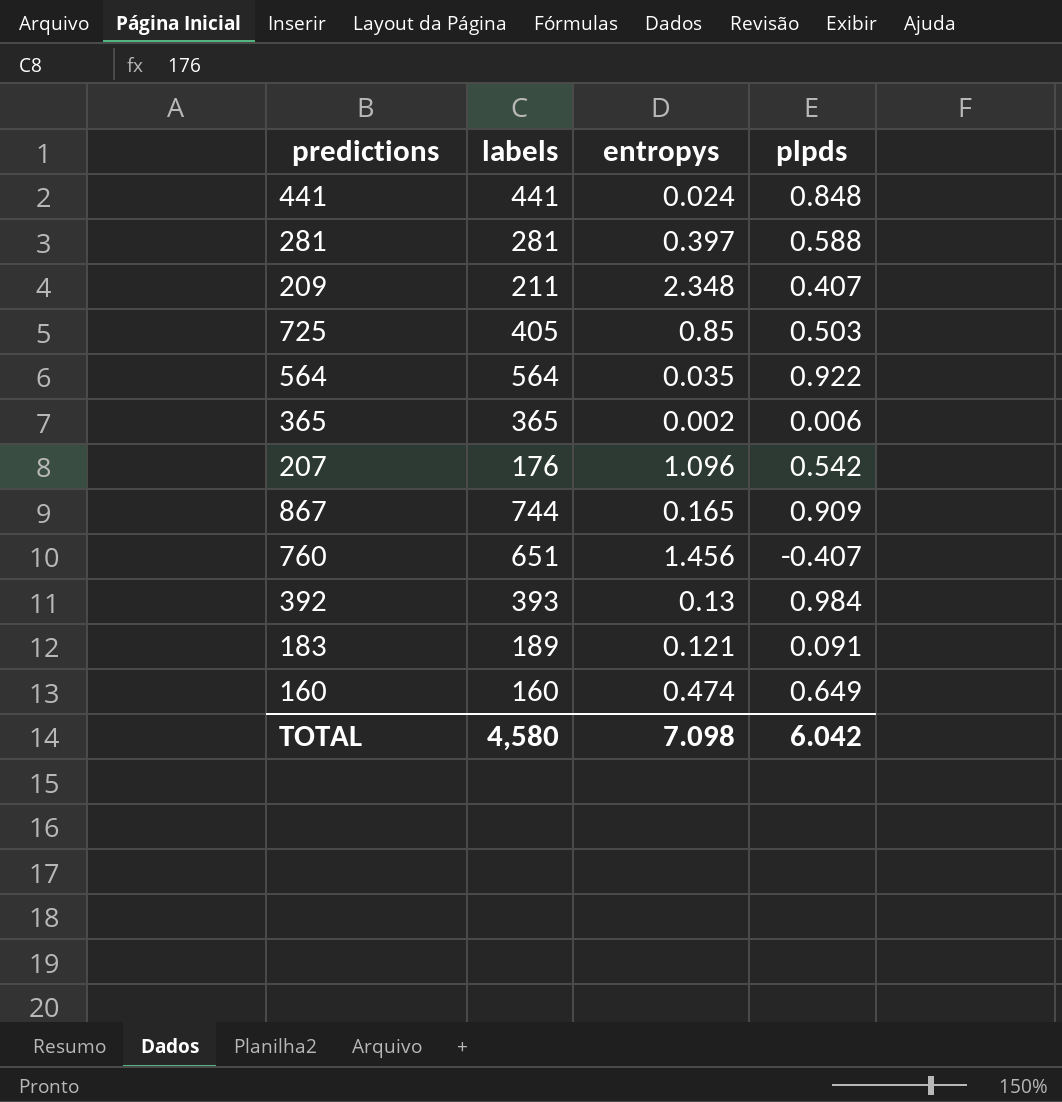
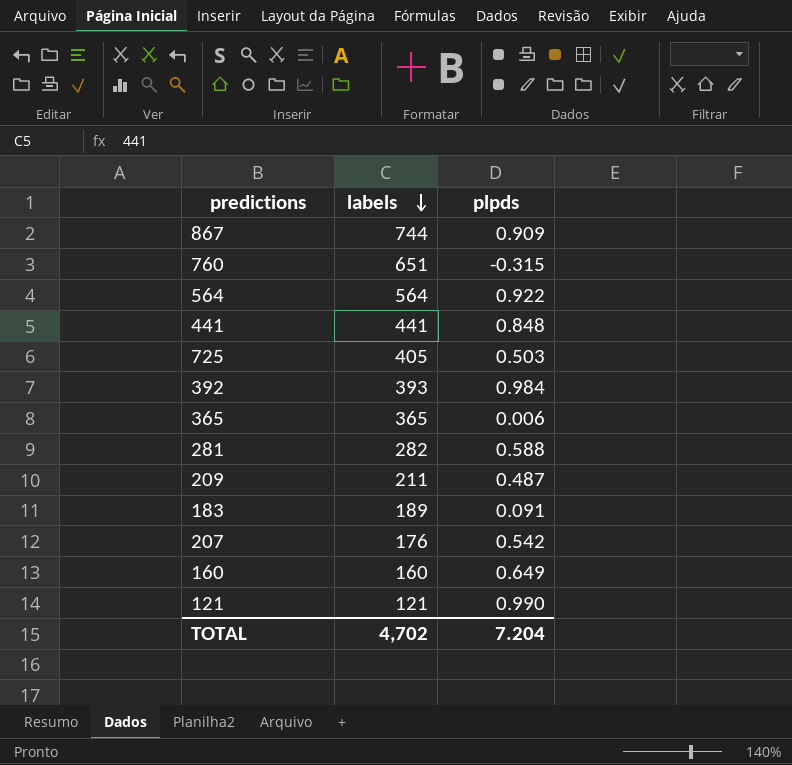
row order: none -> labels descending
column entropys | position: 3 -> none
760 | plpds: -0.407 -> -0.315
281 | labels: 281 -> 282
209 | plpds: 0.407 -> 0.487
row 121: none -> 121 | 0.990
TOTAL | labels: 4,580 -> 4,702
TOTAL | plpds: 6.042 -> 7.204

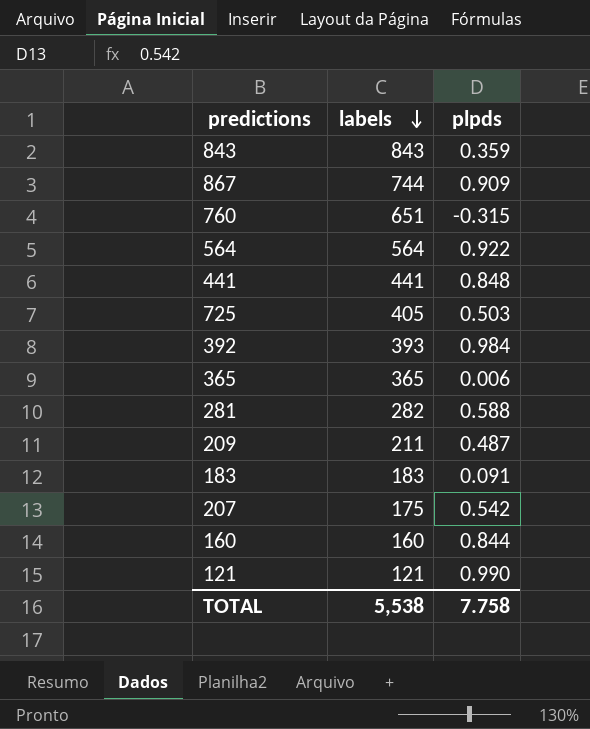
row 843: none -> 843 | 0.359
183 | labels: 189 -> 183
207 | labels: 176 -> 175
160 | plpds: 0.649 -> 0.844
TOTAL | labels: 4,702 -> 5,538
TOTAL | plpds: 7.204 -> 7.758

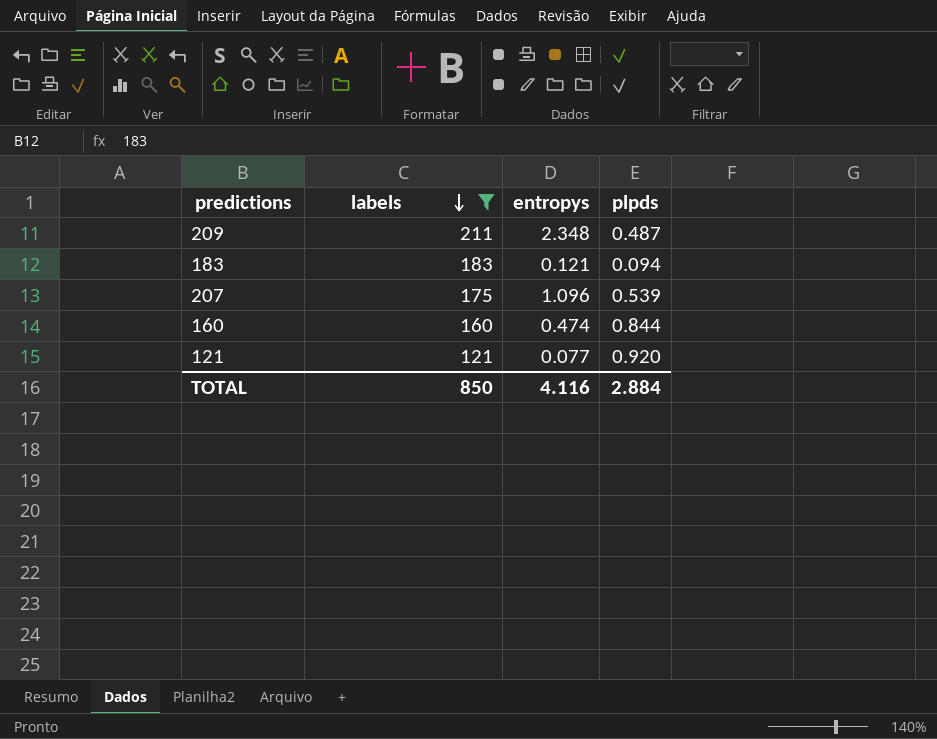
filter: none -> labels <= 211
column entropys | position: none -> 3
183 | plpds: 0.091 -> 0.094
207 | plpds: 0.542 -> 0.539
121 | plpds: 0.990 -> 0.920
TOTAL | labels: 5,538 -> 850
TOTAL | plpds: 7.758 -> 2.884

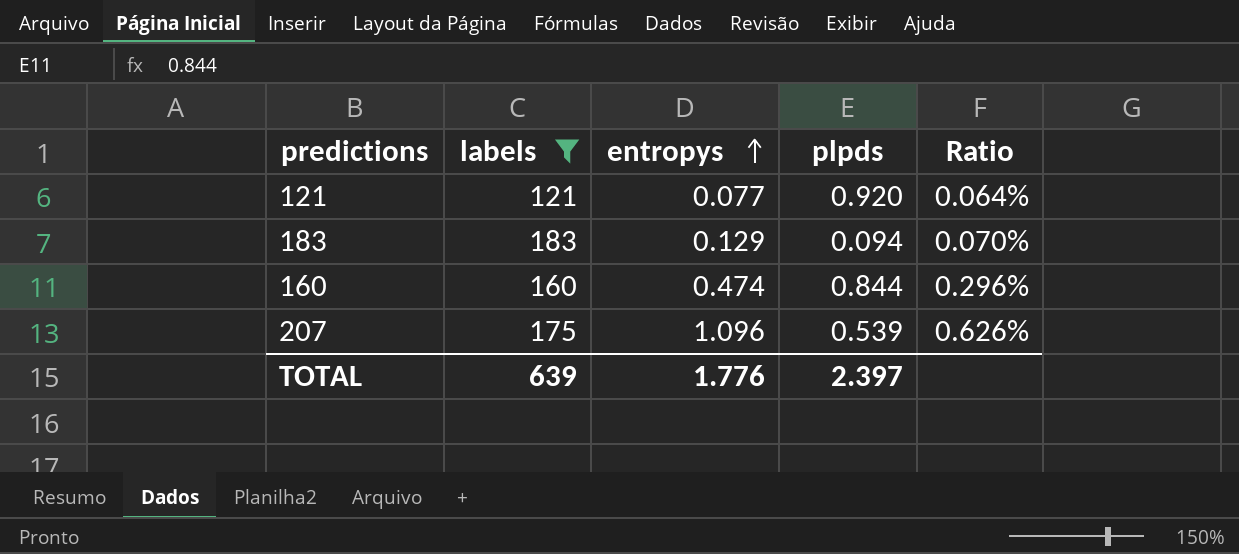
row order: labels descending -> entropys ascending
column Ratio | formula: none -> [entropys] / [labels]
row 209: 211 | 2.348 | 0.487 -> none
183 | entropys: 0.121 -> 0.129
TOTAL | labels: 850 -> 639
TOTAL | entropys: 4.116 -> 1.776
TOTAL | plpds: 2.884 -> 2.397

